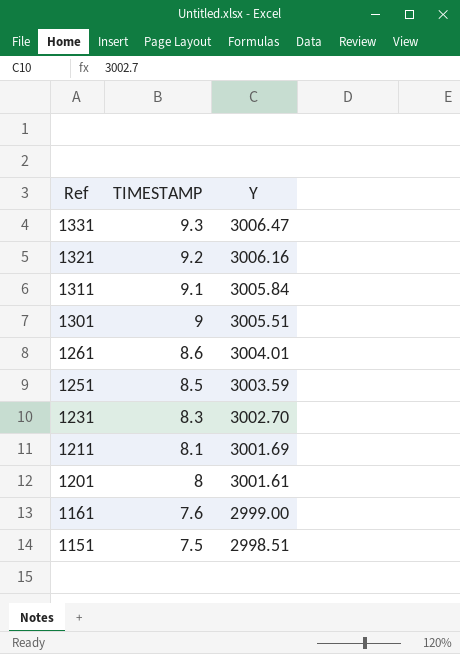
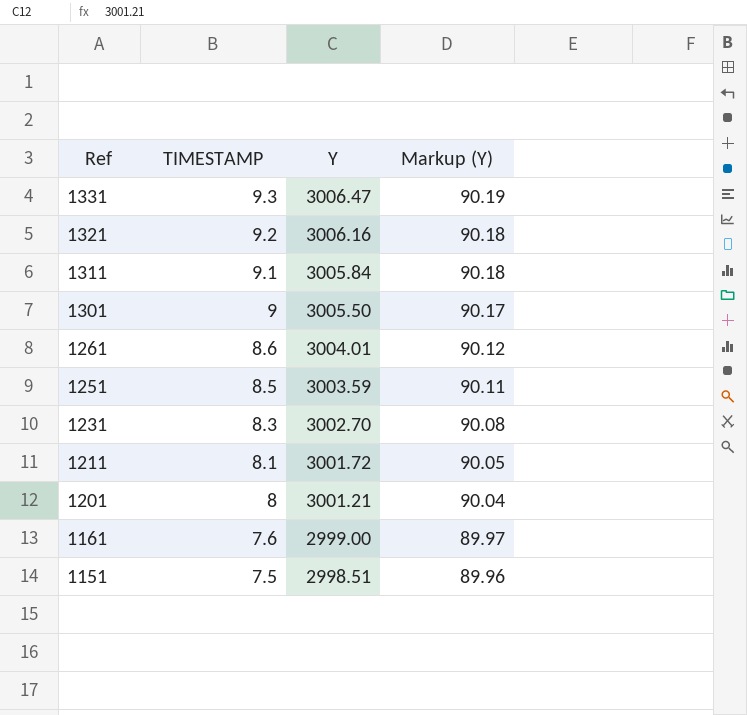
column Markup (Y) | formula: none -> [Y] * 0.03
1301 | Y: 3005.51 -> 3005.50
1211 | Y: 3001.69 -> 3001.72
1201 | Y: 3001.61 -> 3001.21

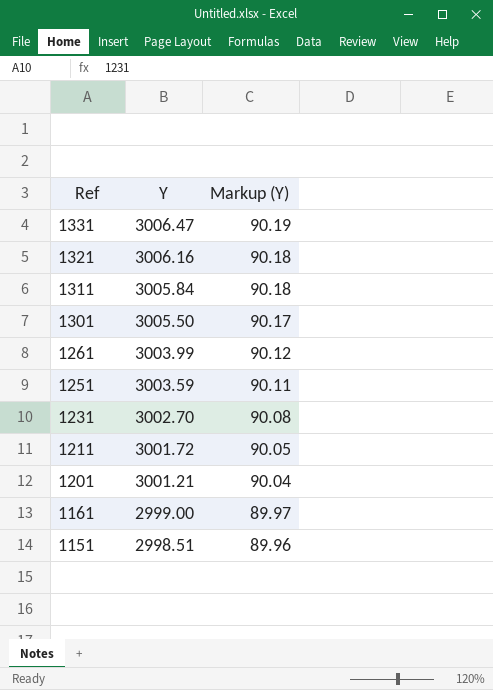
column TIMESTAMP | position: 2 -> none
1261 | Y: 3004.01 -> 3003.99

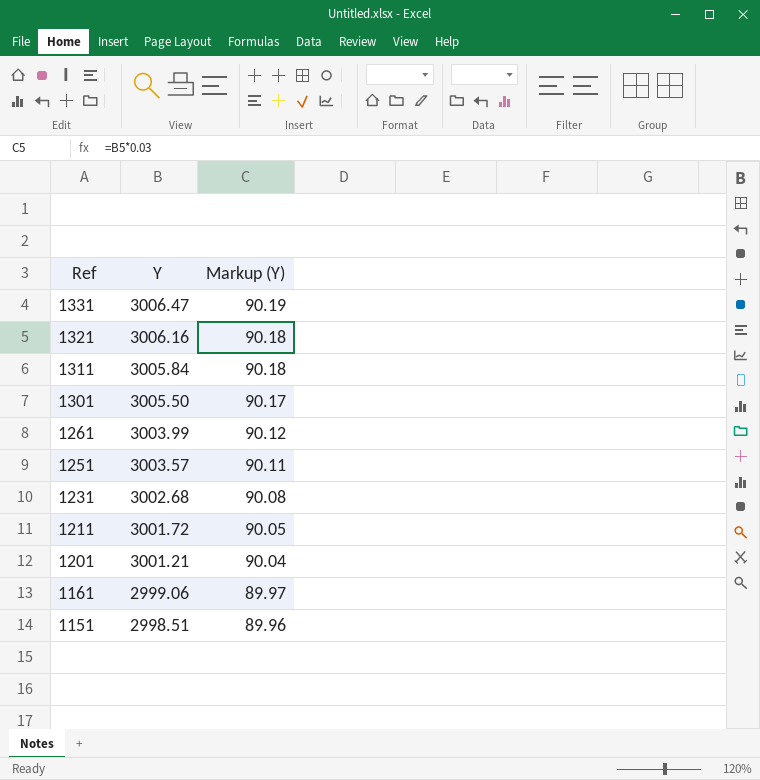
1251 | Y: 3003.59 -> 3003.57
1231 | Y: 3002.70 -> 3002.68
1161 | Y: 2999.00 -> 2999.06

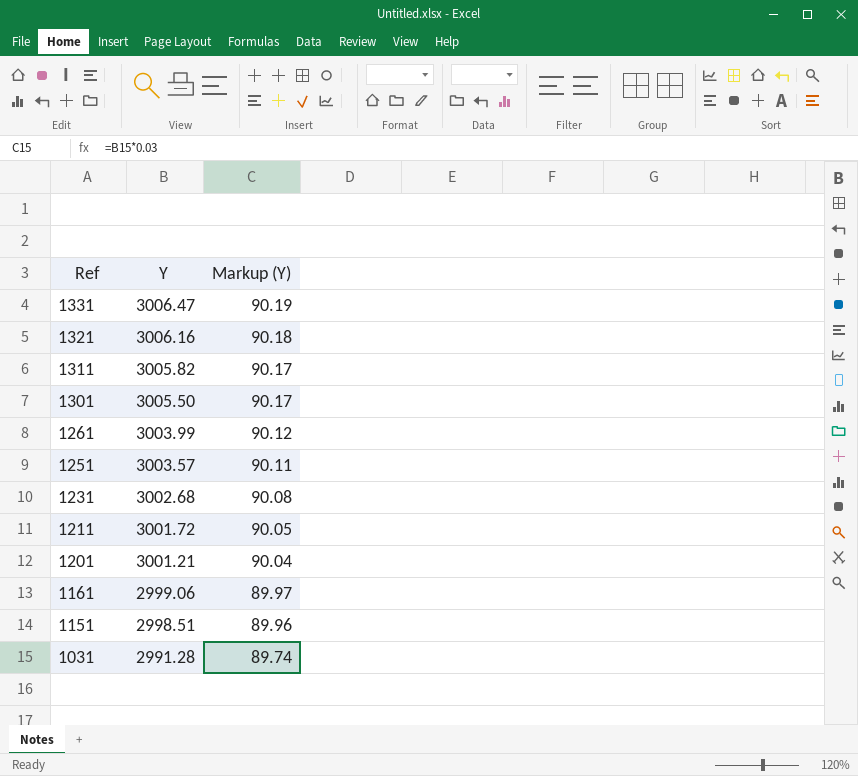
1311 | Y: 3005.84 -> 3005.82
1311 | Markup (Y): 90.18 -> 90.17
row 1031: none -> 2991.28 | 89.74

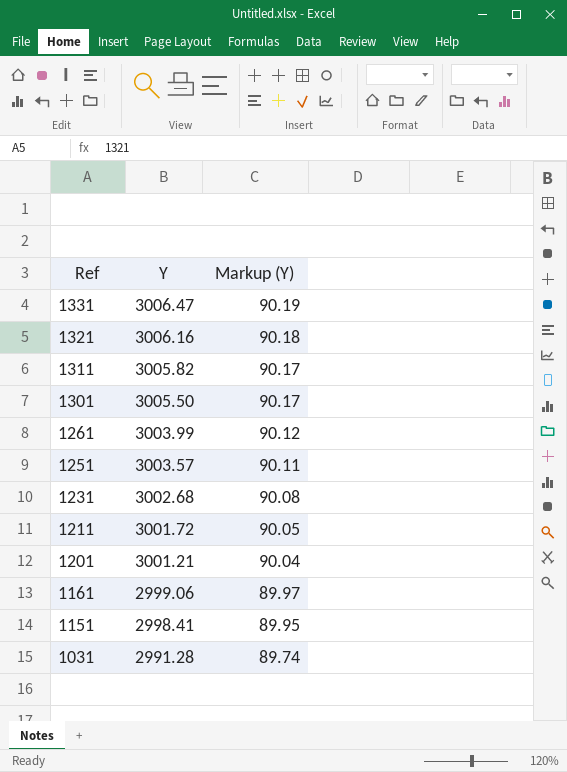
1151 | Y: 2998.51 -> 2998.41
1151 | Markup (Y): 89.96 -> 89.95

